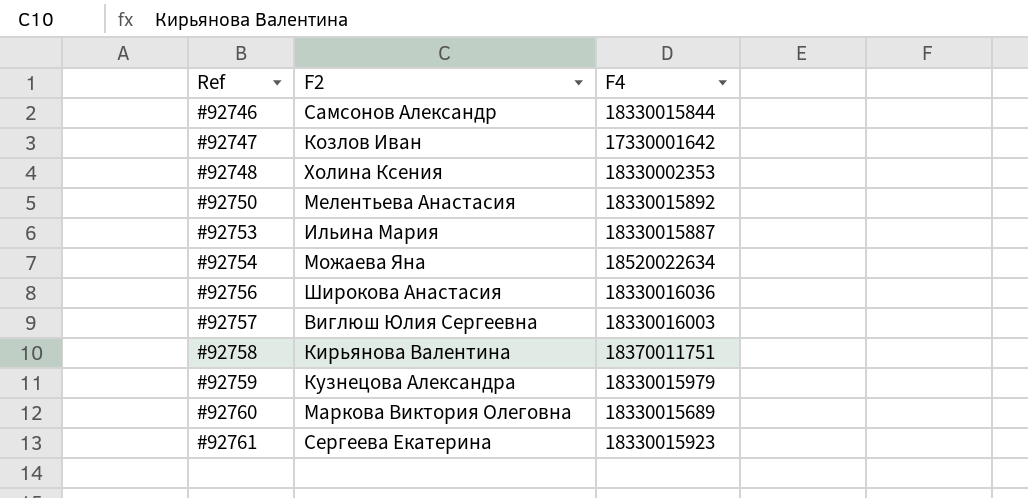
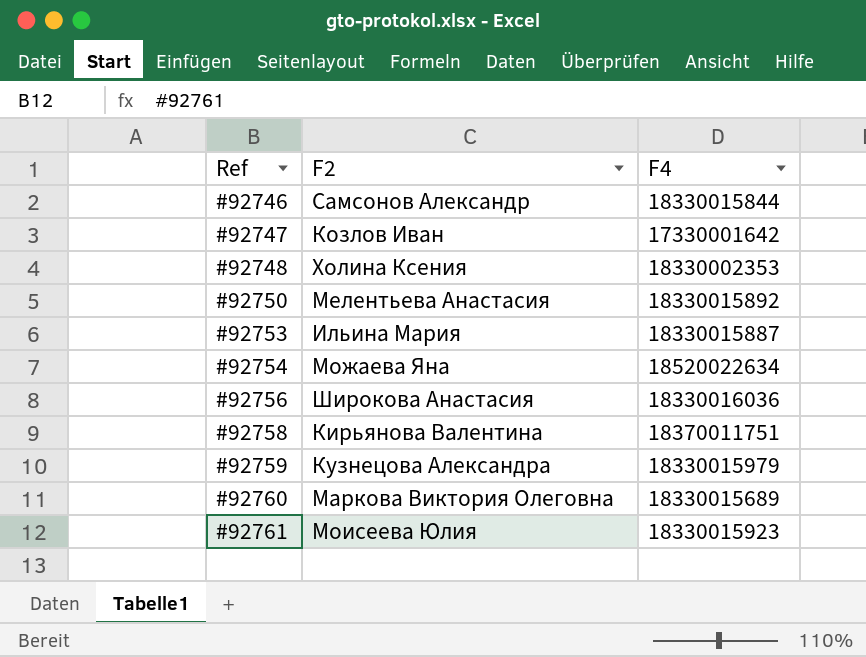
row #92757: Виглюш Юлия Сергеевна | 18330016003 -> none
#92761 | F2: Сергеева Екатерина -> Моисеева Юлия

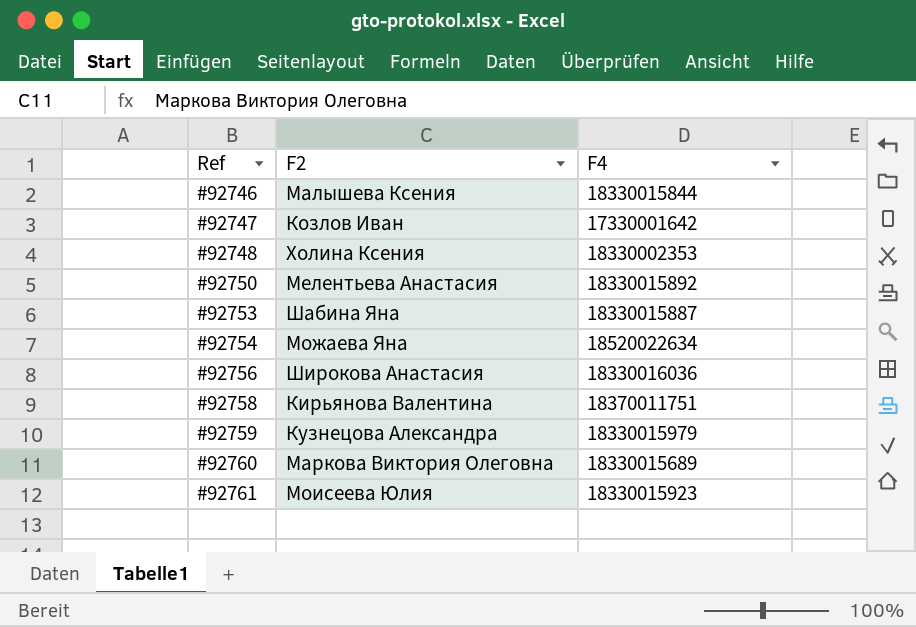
#92746 | F2: Самсонов Александр -> Малышева Ксения
#92753 | F2: Ильина Мария -> Шабина Яна

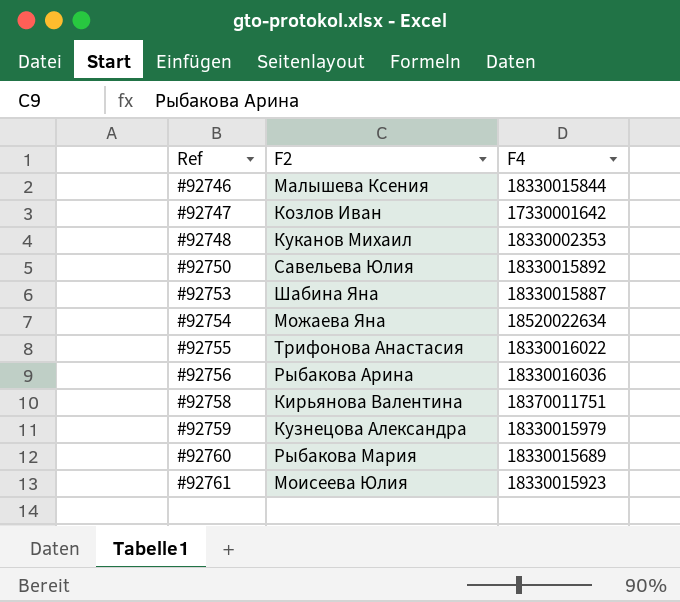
#92748 | F2: Холина Ксения -> Куканов Михаил
#92750 | F2: Мелентьева Анастасия -> Савельева Юлия
row #92755: none -> Трифонова Анастасия | 18330016022
#92756 | F2: Широкова Анастасия -> Рыбакова Арина
#92760 | F2: Маркова Виктория Олеговна -> Рыбакова Мария

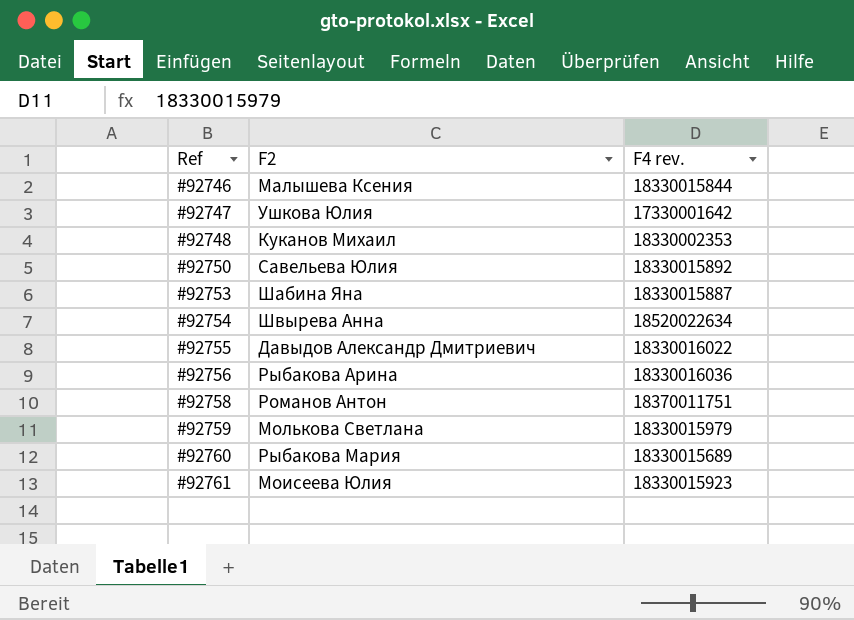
column name: F4 -> F4 rev.
#92747 | F2: Козлов Иван -> Ушкова Юлия
#92754 | F2: Можаева Яна -> Швырева Анна
#92755 | F2: Трифонова Анастасия -> Давыдов Александр Дмитриевич
#92758 | F2: Кирьянова Валентина -> Романов Антон
#92759 | F2: Кузнецова Александра -> Молькова Светлана

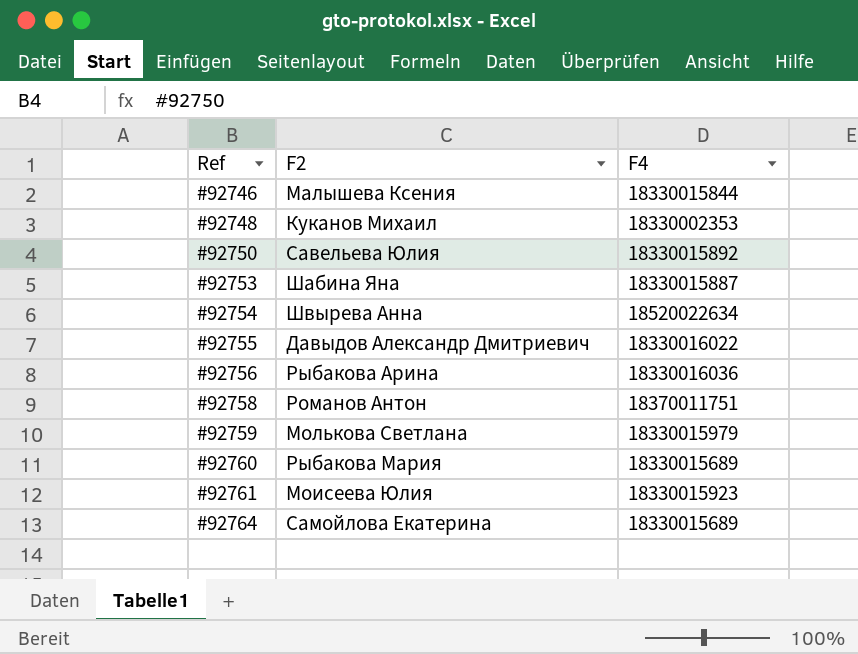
column name: F4 rev. -> F4
row #92747: Ушкова Юлия | 17330001642 -> none
row #92764: none -> Самойлова Екатерина | 18330015689

